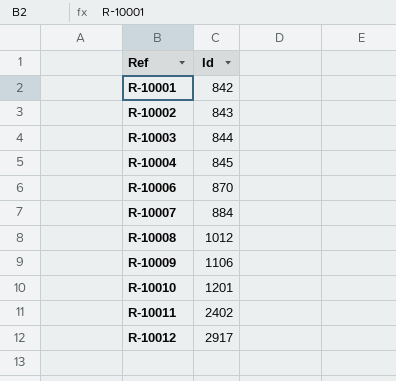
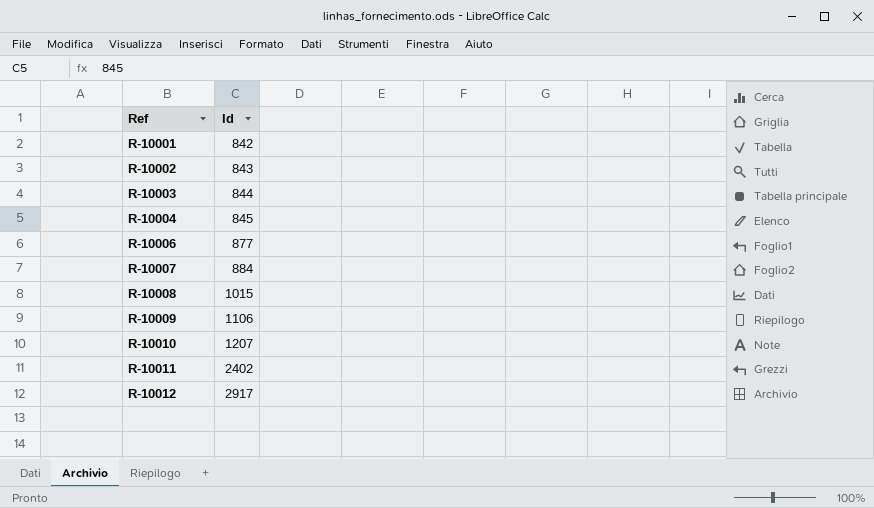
R-10006 | Id: 870 -> 877
R-10008 | Id: 1012 -> 1015
R-10010 | Id: 1201 -> 1207

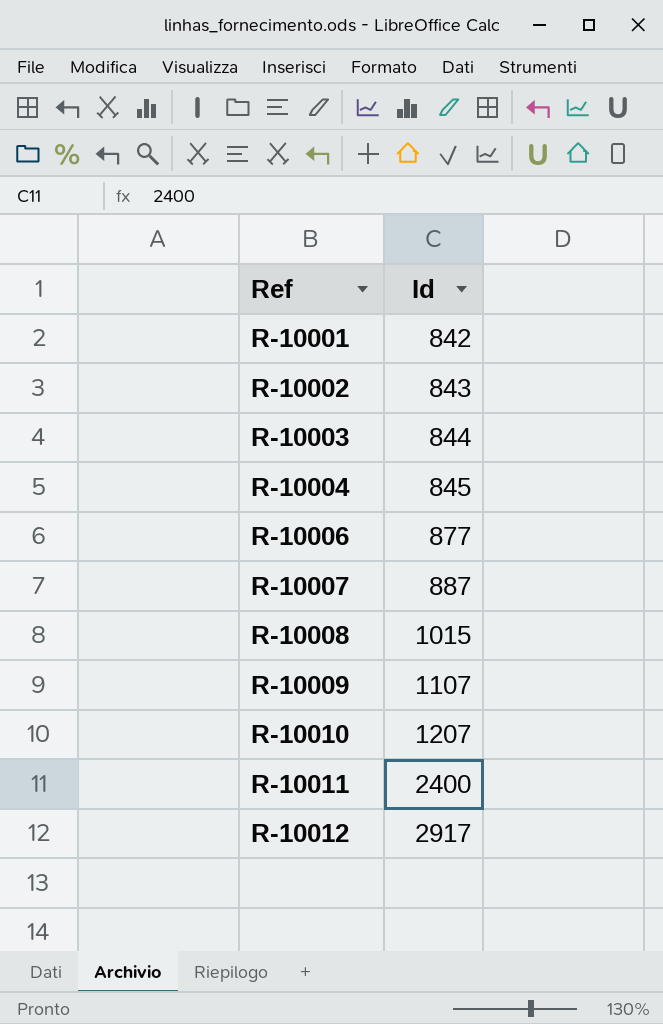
R-10007 | Id: 884 -> 887
R-10009 | Id: 1106 -> 1107
R-10011 | Id: 2402 -> 2400

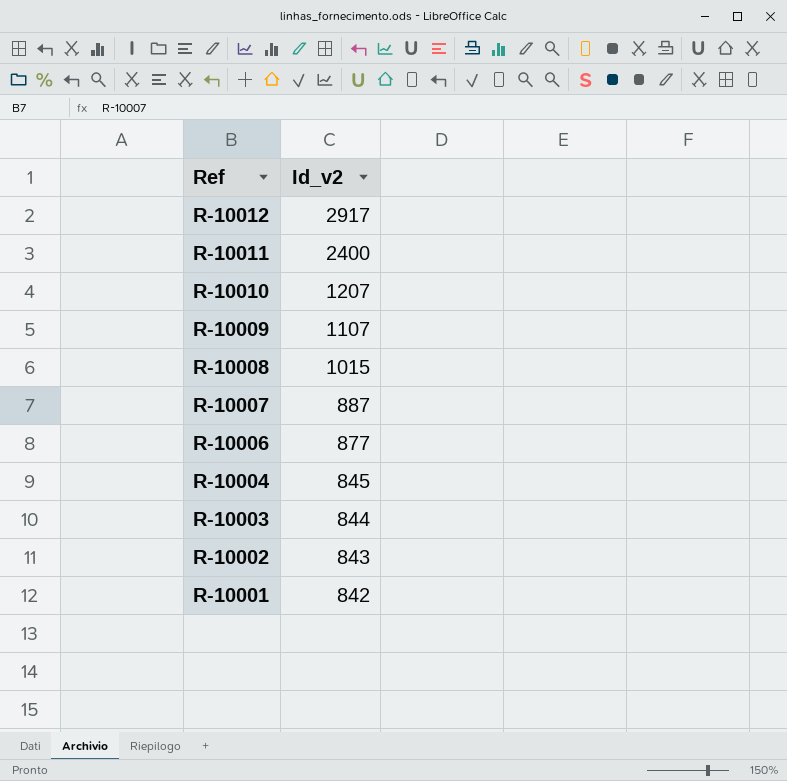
row order: Ref ascending -> Ref descending
column name: Id -> Id_v2

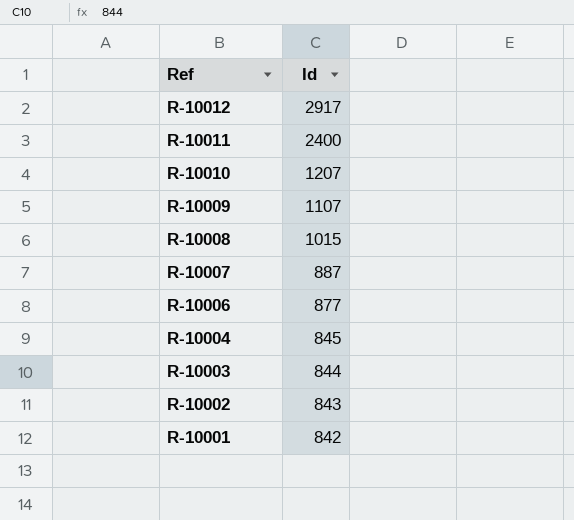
column name: Id_v2 -> Id

